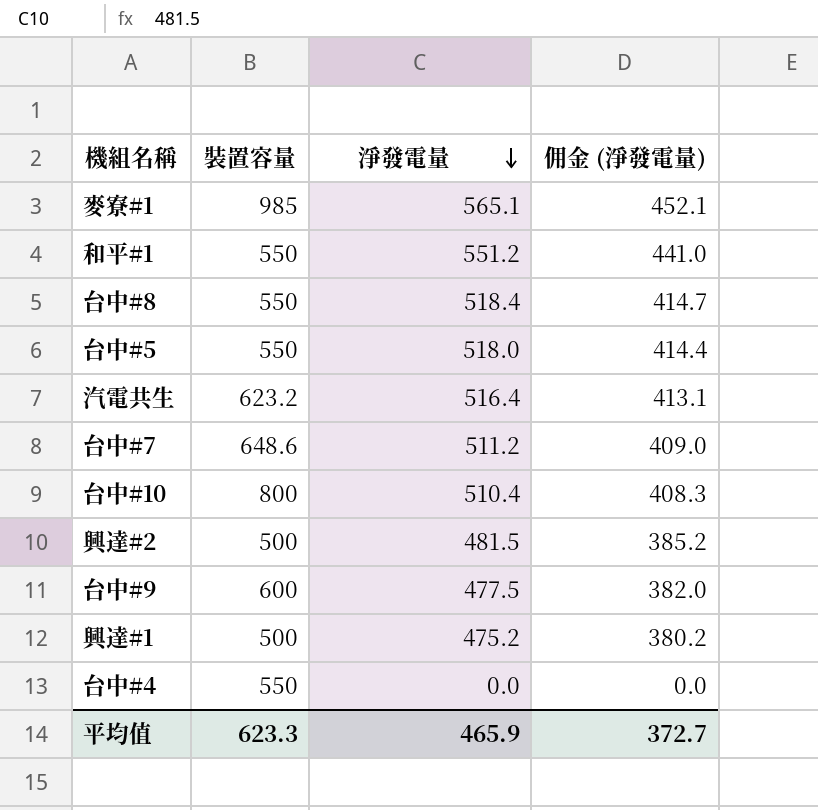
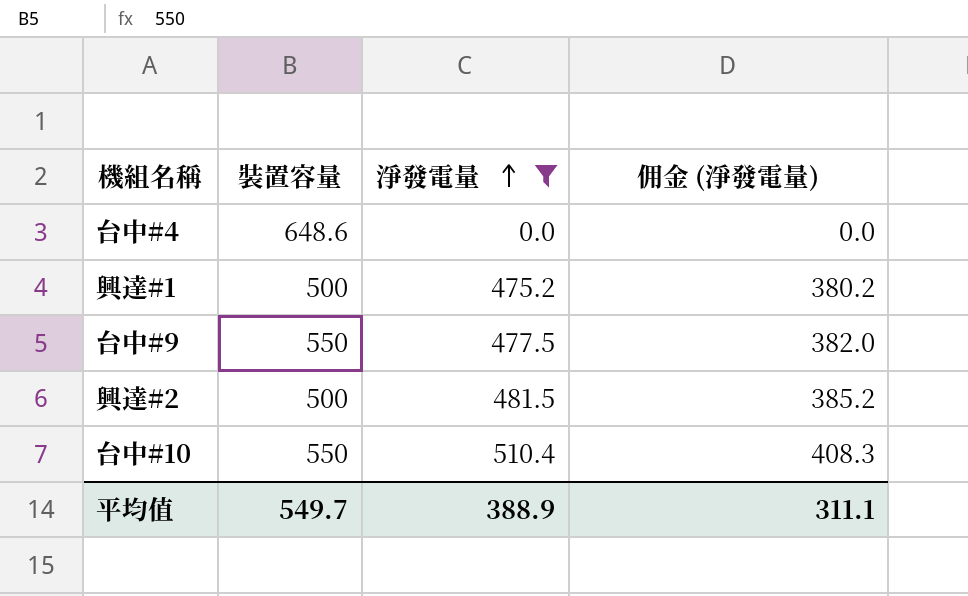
filter: none -> 淨發電量 <= 510.4
row order: 淨發電量 descending -> 淨發電量 ascending
台中#4 | 裝置容量: 550 -> 648.6
台中#9 | 裝置容量: 600 -> 550
台中#10 | 裝置容量: 800 -> 550
平均值 | 裝置容量: 623.3 -> 549.7
平均值 | 淨發電量: 465.9 -> 388.9
平均值 | 佣金 (淨發電量): 372.7 -> 311.1

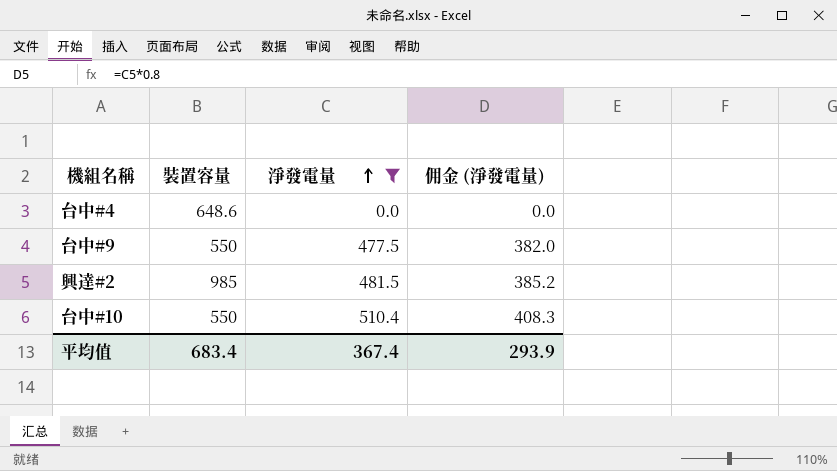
row 興達#1: 500 | 475.2 | 380.2 -> none
興達#2 | 裝置容量: 500 -> 985
平均值 | 裝置容量: 549.7 -> 683.4
平均值 | 淨發電量: 388.9 -> 367.4
平均值 | 佣金 (淨發電量): 311.1 -> 293.9

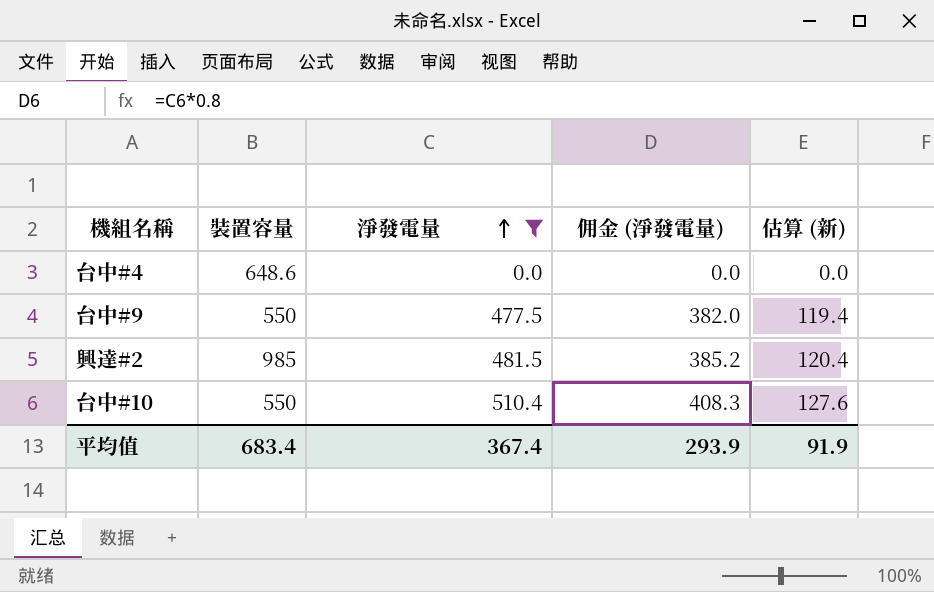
column 估算 (新) | formula: none -> [淨發電量] * 0.25

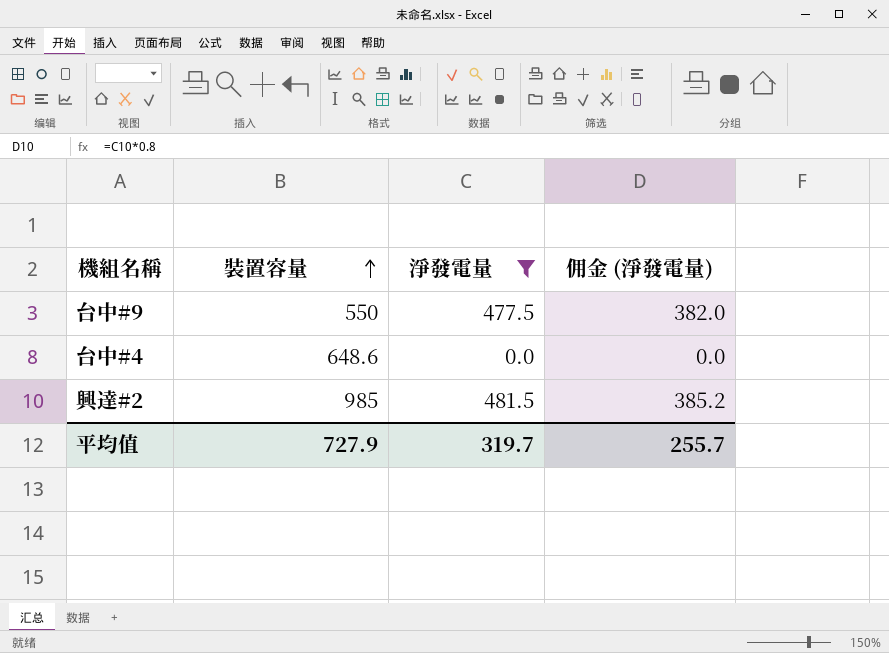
row order: 淨發電量 ascending -> 裝置容量 ascending
column 估算 (新) | formula: [淨發電量] * 0.25 -> none
row 台中#10: 550 | 510.4 | 408.3 | 127.6 -> none
平均值 | 裝置容量: 683.4 -> 727.9
平均值 | 淨發電量: 367.4 -> 319.7
平均值 | 佣金 (淨發電量): 293.9 -> 255.7

